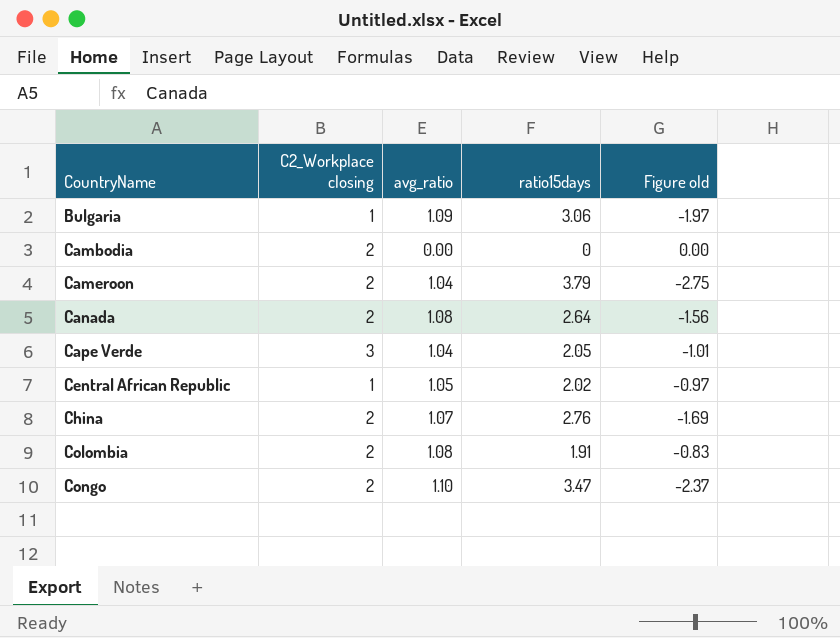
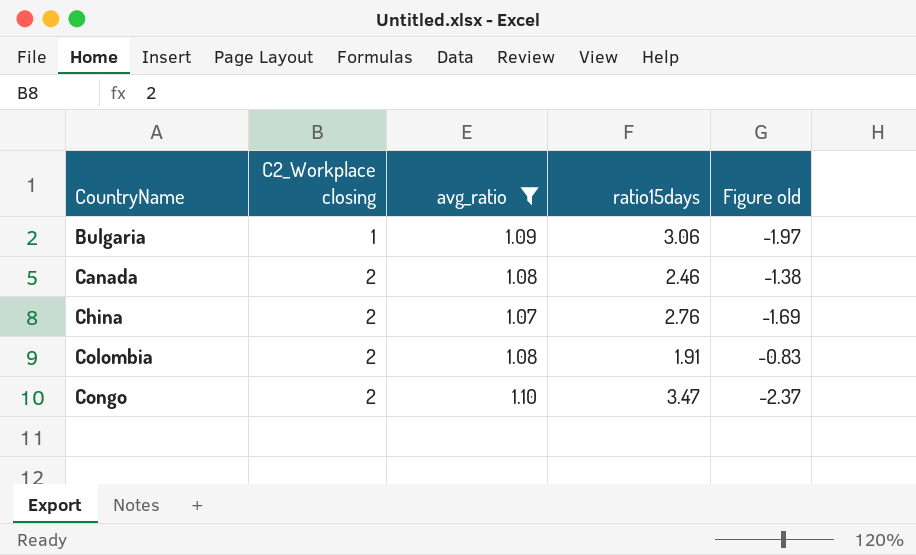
filter: none -> avg_ratio >= 1.07
Canada | ratio15days: 2.64 -> 2.46
Canada | Figure old: -1.56 -> -1.38

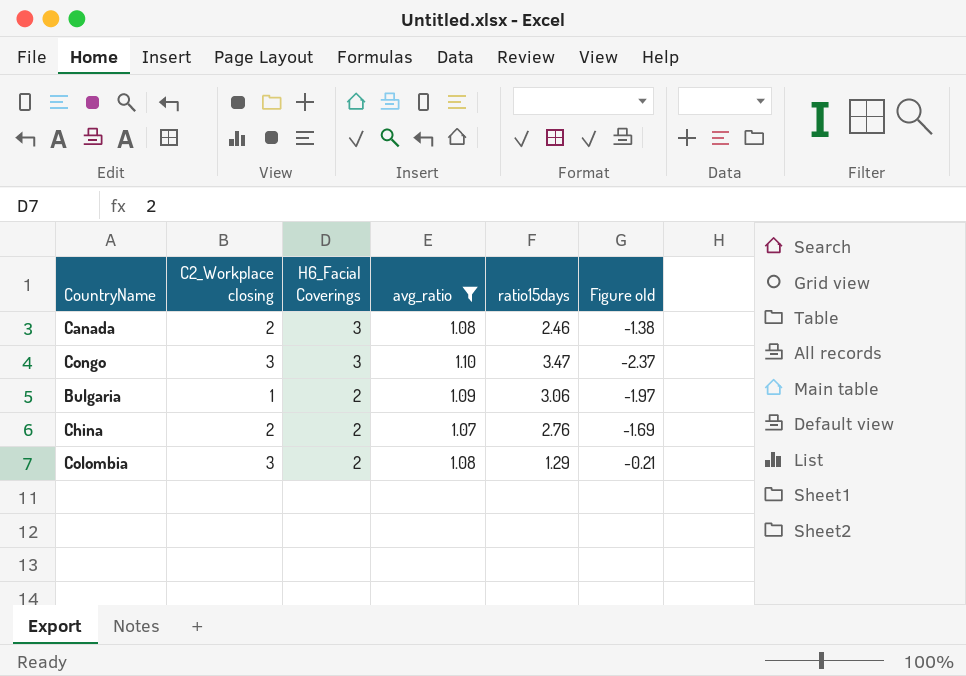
row order: CountryName ascending -> H6_Facial Coverings descending
column H6_Facial Coverings | position: none -> 3
Congo | C2_Workplace closing: 2 -> 3
Colombia | C2_Workplace closing: 2 -> 3
Colombia | ratio15days: 1.91 -> 1.29
Colombia | Figure old: -0.83 -> -0.21

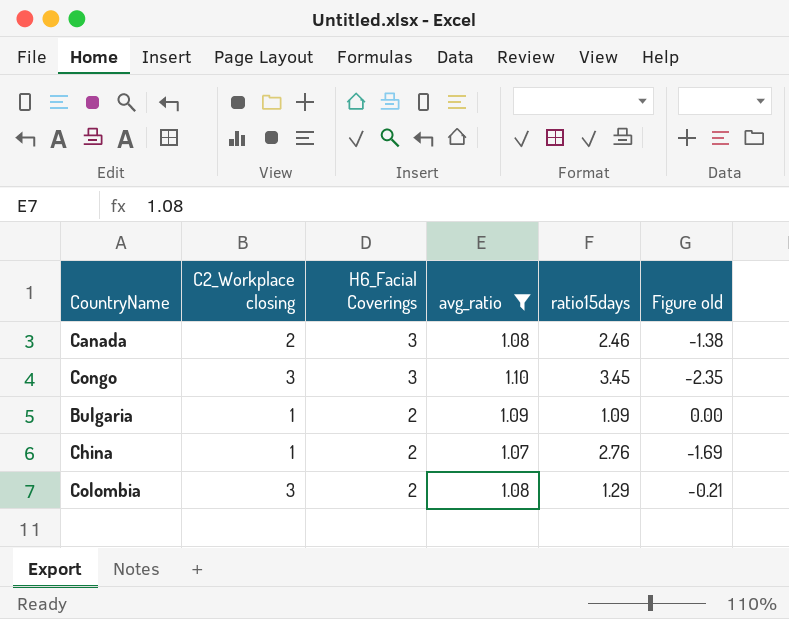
Congo | ratio15days: 3.47 -> 3.45
Congo | Figure old: -2.37 -> -2.35
Bulgaria | ratio15days: 3.06 -> 1.09
Bulgaria | Figure old: -1.97 -> 0.00
China | C2_Workplace closing: 2 -> 1

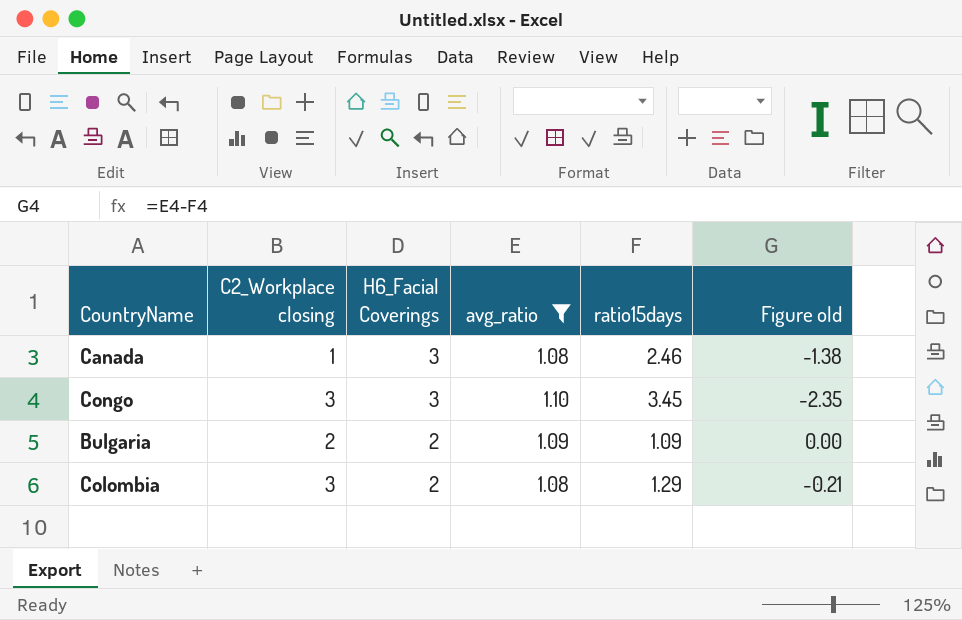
row China: 1 | 2 | 1.07 | 2.76 | -1.69 -> none
Canada | C2_Workplace closing: 2 -> 1
Bulgaria | C2_Workplace closing: 1 -> 2

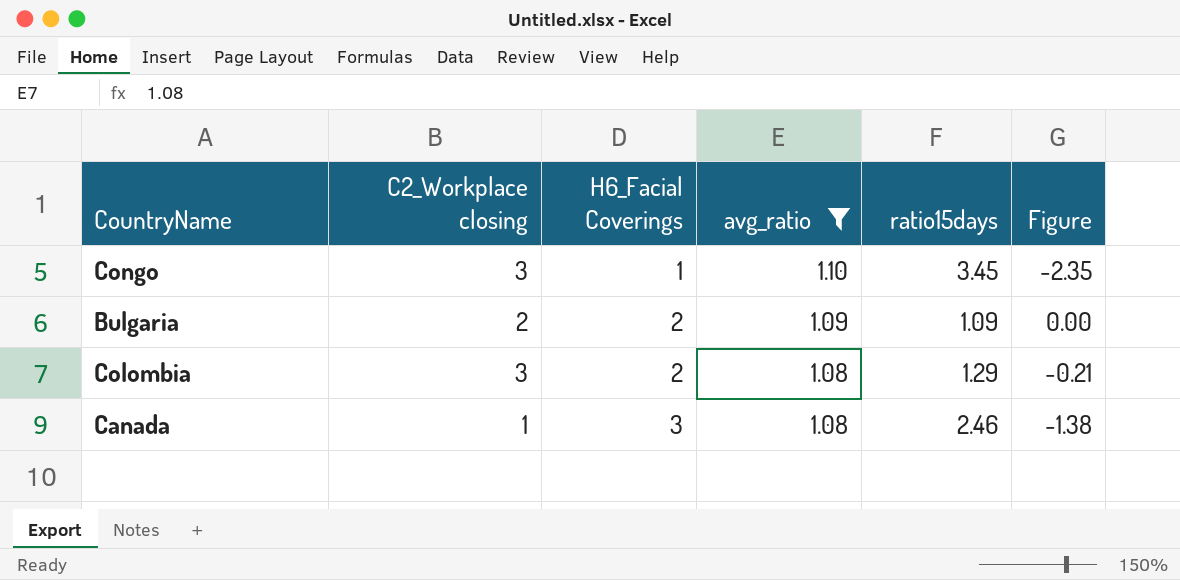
row order: H6_Facial Coverings descending -> H6_Facial Coverings ascending
column name: Figure old -> Figure
Congo | H6_Facial Coverings: 3 -> 1

